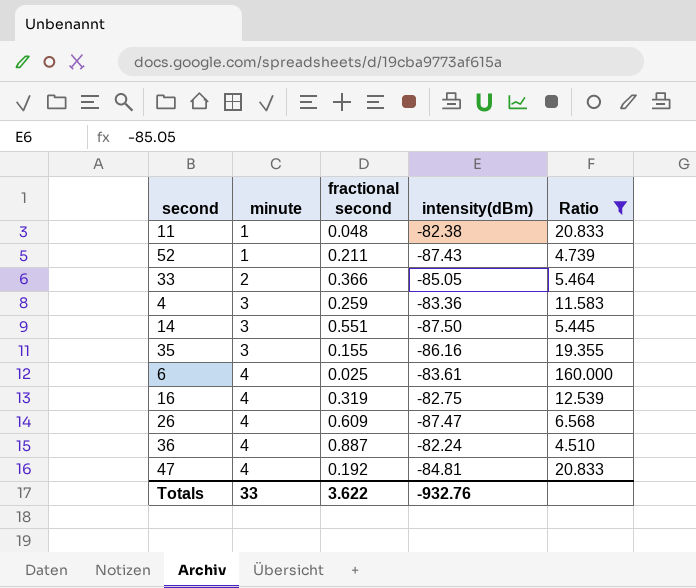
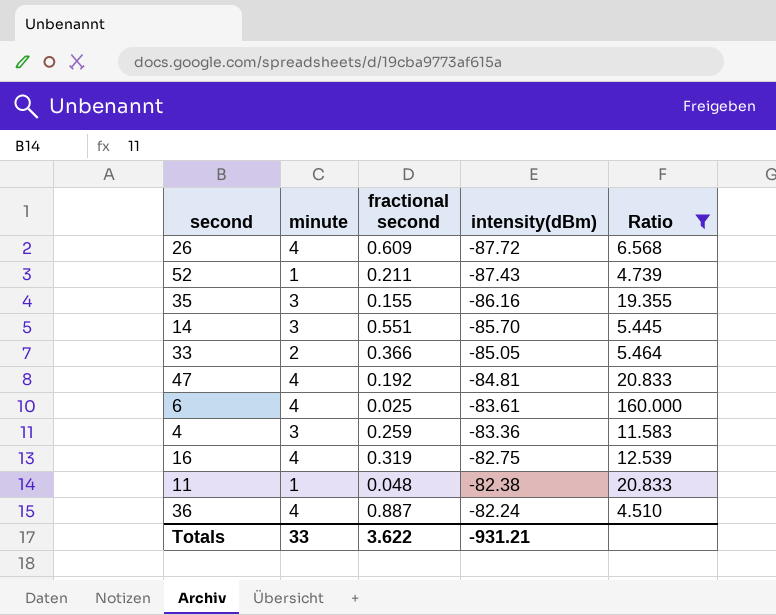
row order: minute ascending -> intensity(dBm) ascending
26 | intensity(dBm): -87.47 -> -87.72
14 | intensity(dBm): -87.50 -> -85.70
Totals | intensity(dBm): -932.76 -> -931.21

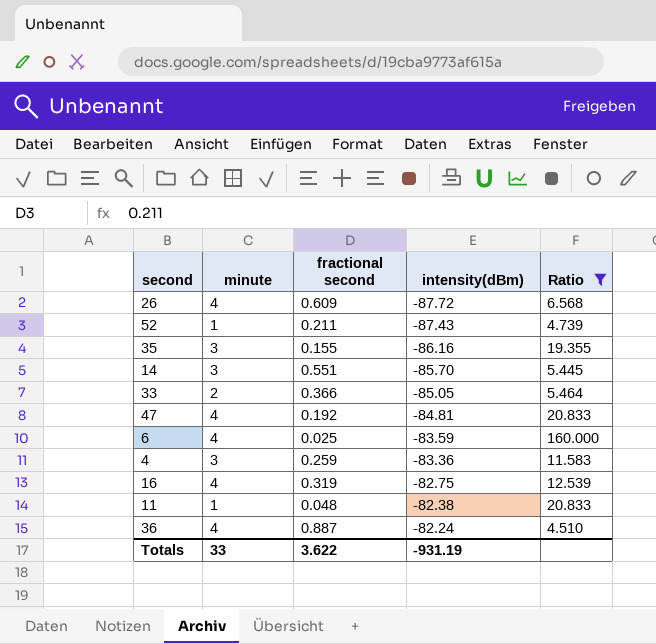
6 | intensity(dBm): -83.61 -> -83.59
Totals | intensity(dBm): -931.21 -> -931.19

